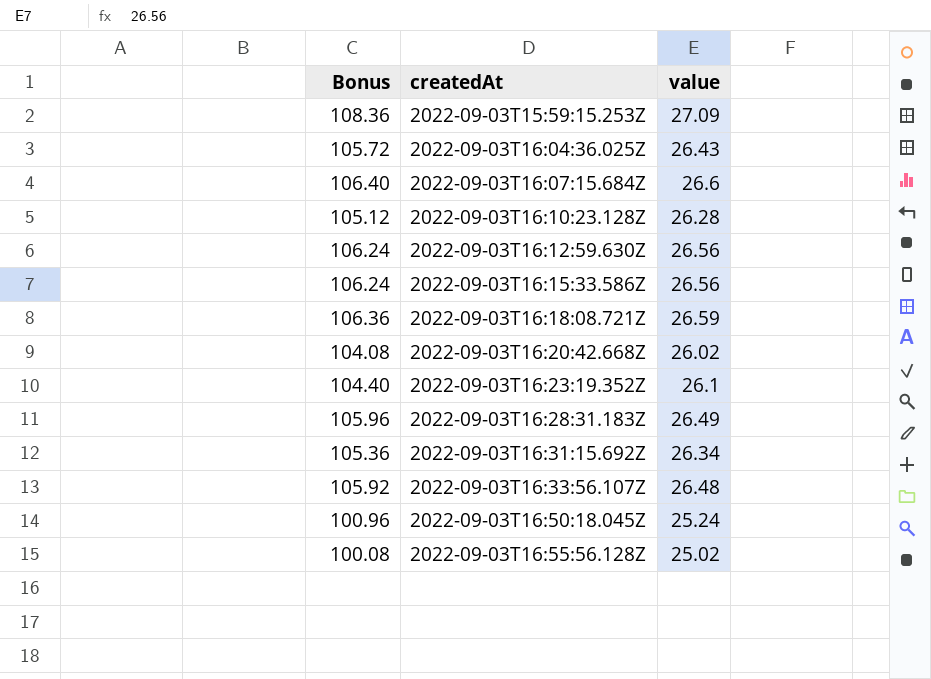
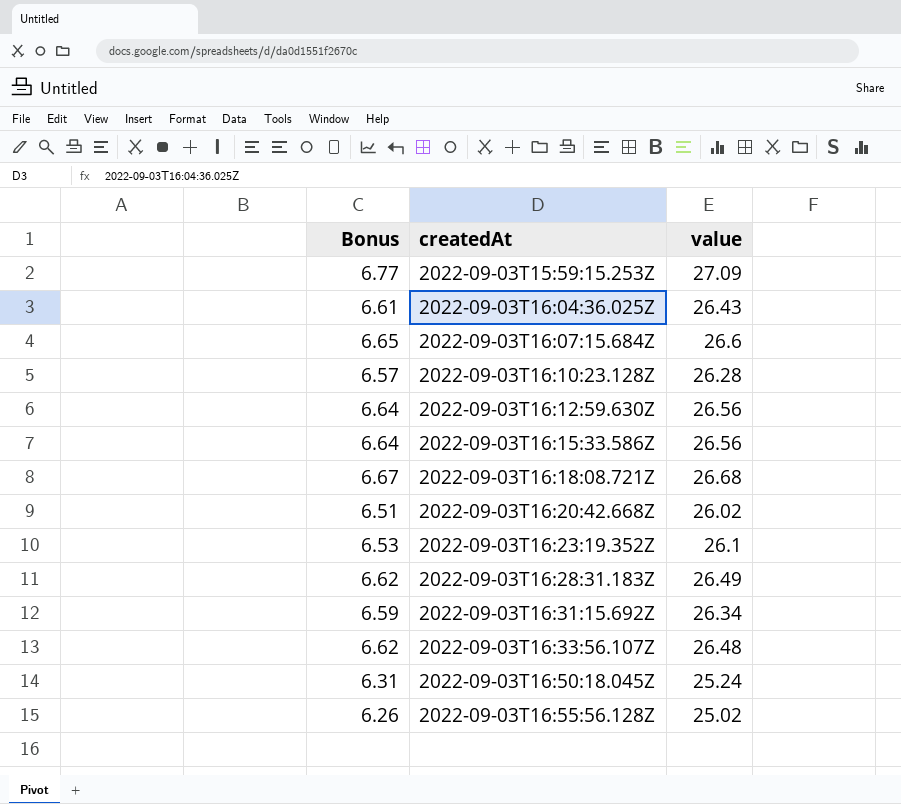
column Bonus | formula: [value] * 4 -> [value] * 0.25
2022-09-03T16:18:08.721Z | value: 26.59 -> 26.68

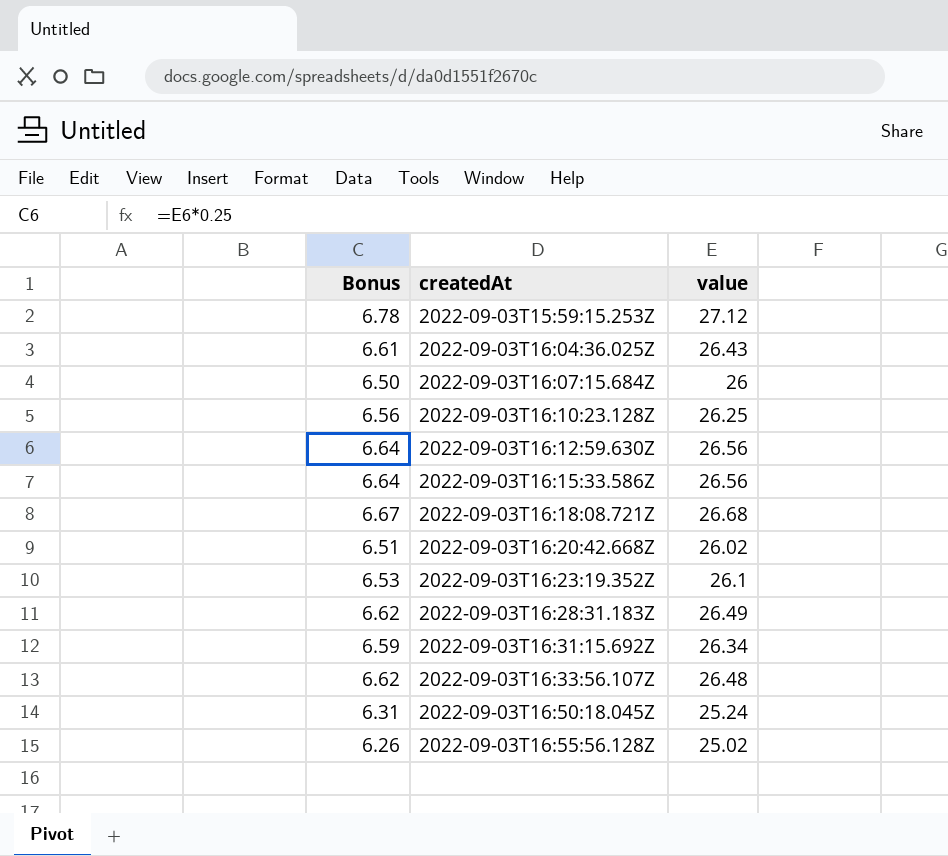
2022-09-03T15:59:15.253Z | Bonus: 6.77 -> 6.78
2022-09-03T15:59:15.253Z | value: 27.09 -> 27.12
2022-09-03T16:07:15.684Z | Bonus: 6.65 -> 6.50
2022-09-03T16:07:15.684Z | value: 26.6 -> 26
2022-09-03T16:10:23.128Z | Bonus: 6.57 -> 6.56
2022-09-03T16:10:23.128Z | value: 26.28 -> 26.25

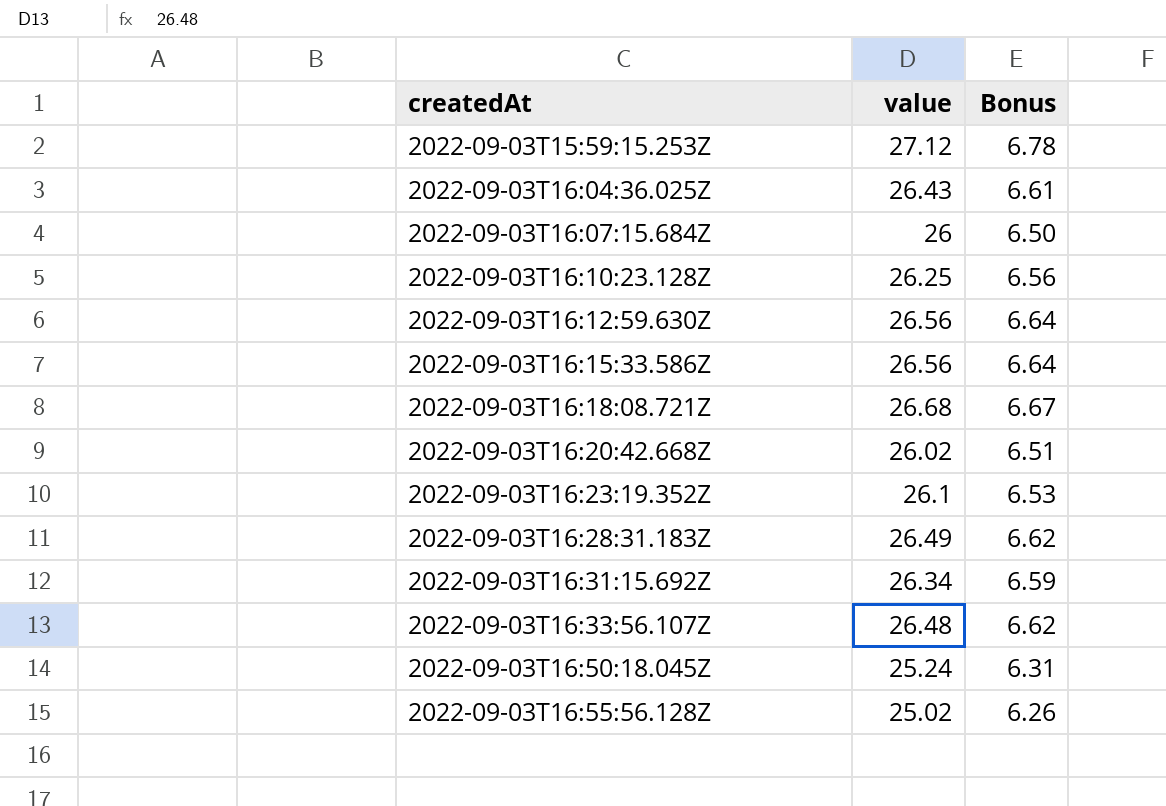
column Bonus | position: 1 -> 3

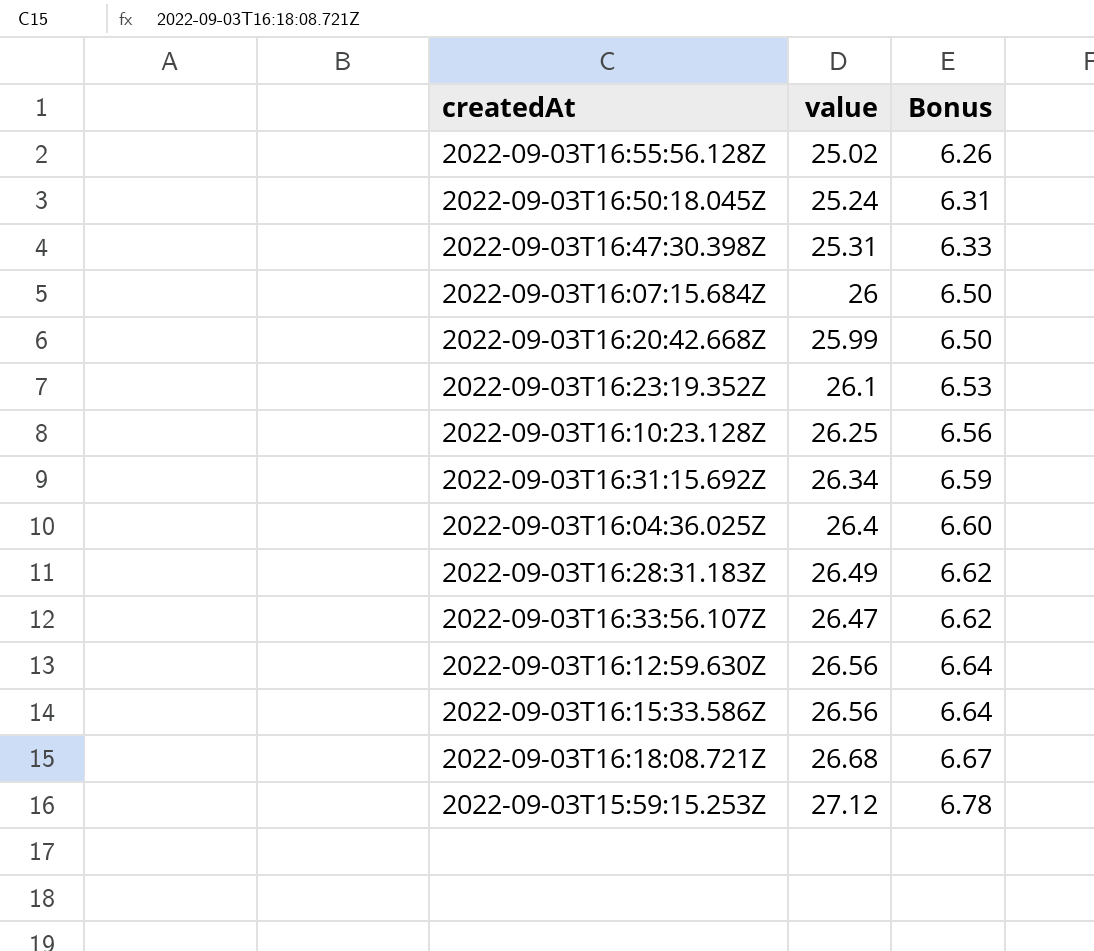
row order: createdAt ascending -> Bonus ascending
row 2022-09-03T16:47:30.398Z: none -> 25.31 | 6.33
2022-09-03T16:20:42.668Z | value: 26.02 -> 25.99
2022-09-03T16:20:42.668Z | Bonus: 6.51 -> 6.50
2022-09-03T16:04:36.025Z | value: 26.43 -> 26.4
2022-09-03T16:04:36.025Z | Bonus: 6.61 -> 6.60
2022-09-03T16:33:56.107Z | value: 26.48 -> 26.47

